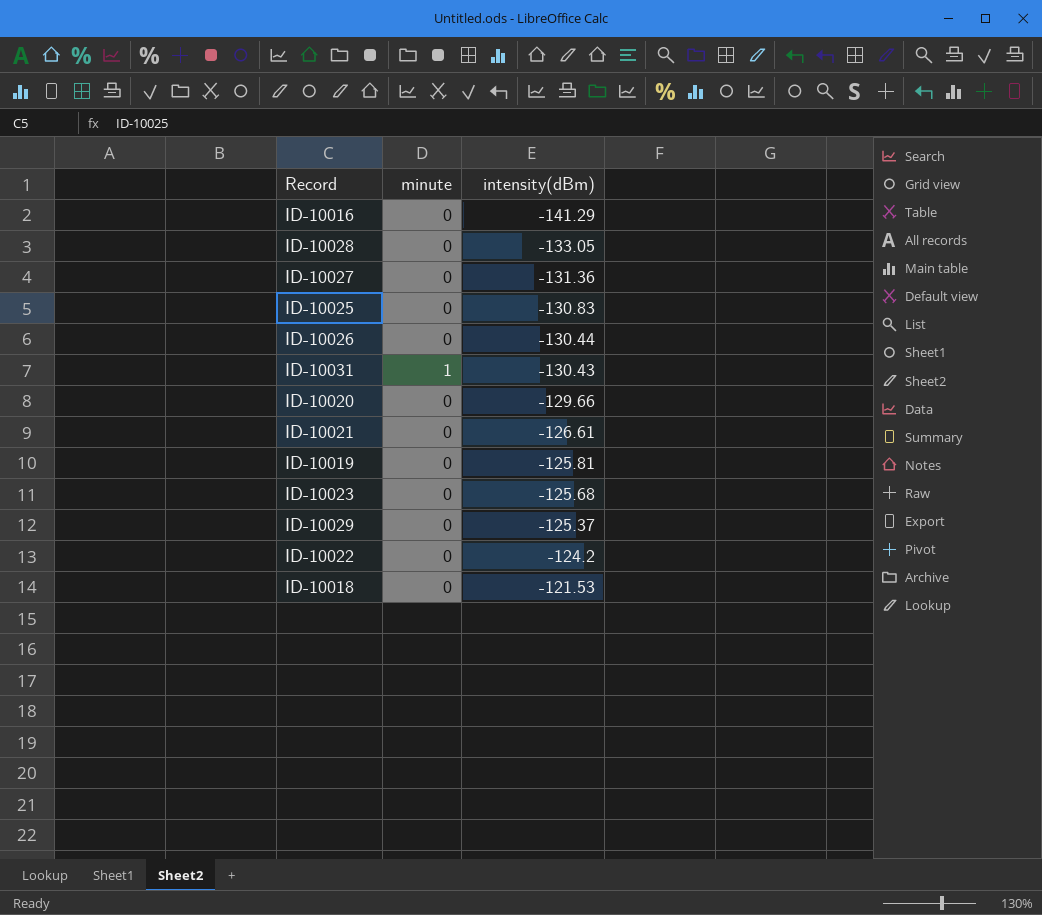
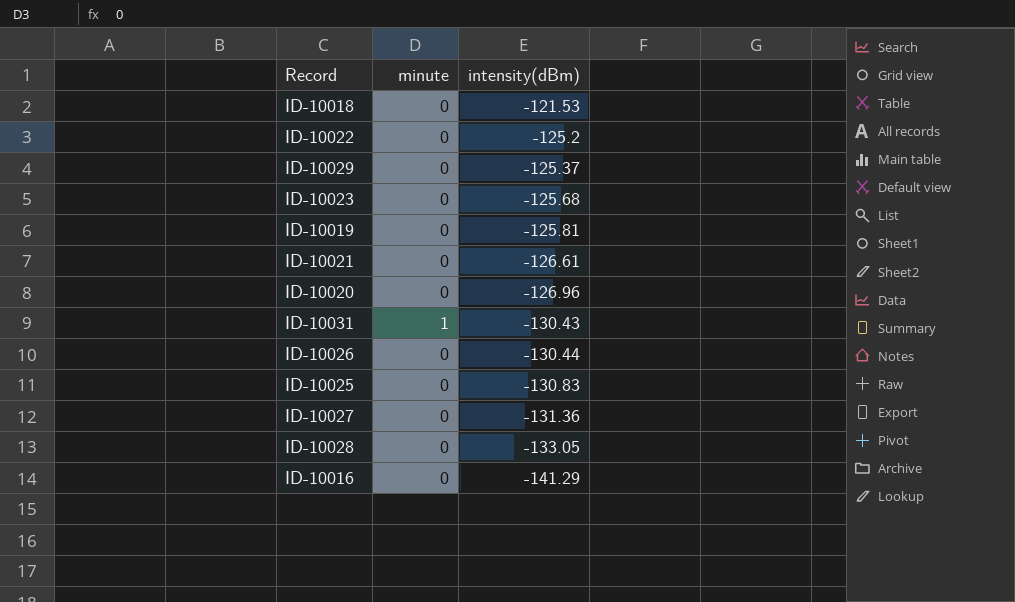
row order: intensity(dBm) ascending -> intensity(dBm) descending
ID-10022 | intensity(dBm): -124.2 -> -125.2
ID-10020 | intensity(dBm): -129.66 -> -126.96

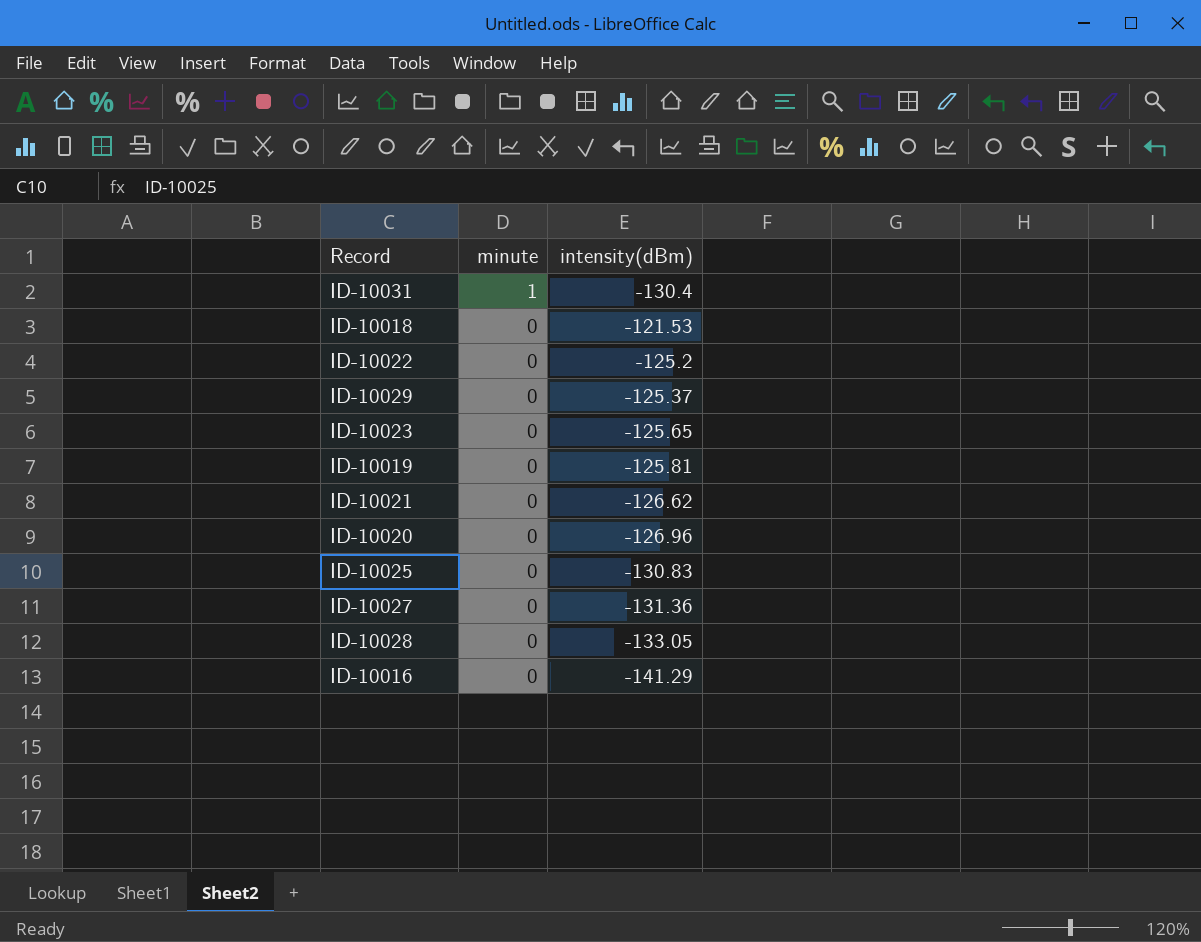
row order: intensity(dBm) descending -> minute descending
row ID-10026: 0 | -130.44 -> none
ID-10031 | intensity(dBm): -130.43 -> -130.4
ID-10023 | intensity(dBm): -125.68 -> -125.65
ID-10021 | intensity(dBm): -126.61 -> -126.62

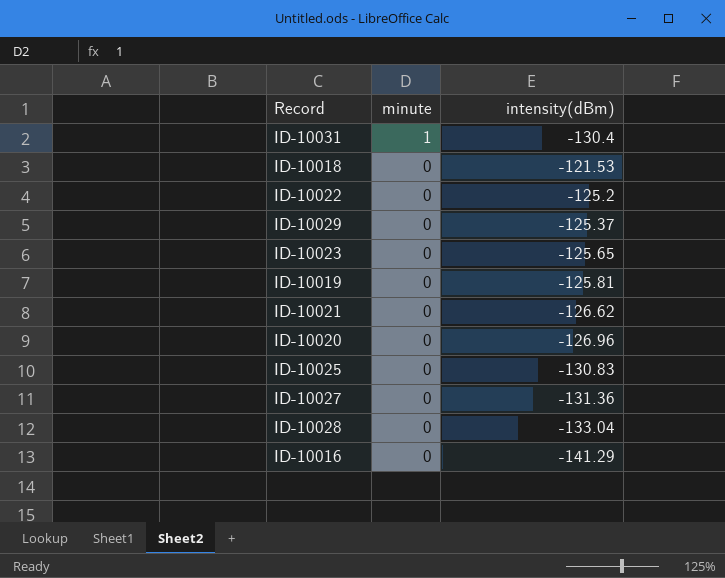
ID-10028 | intensity(dBm): -133.05 -> -133.04

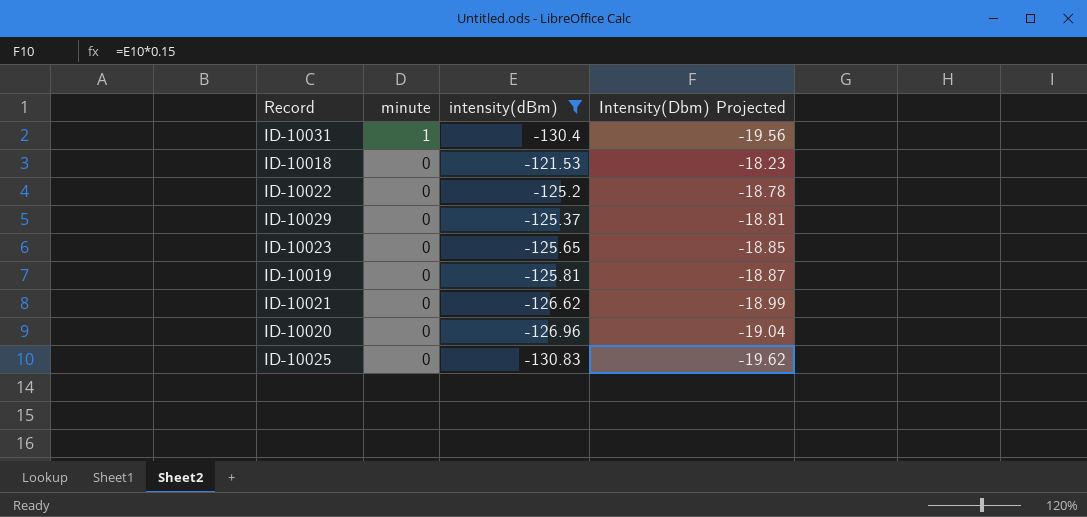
filter: none -> intensity(dBm) >= -130.83
column Intensity(Dbm) Projected | formula: none -> [intensity(dBm)] * 0.15

